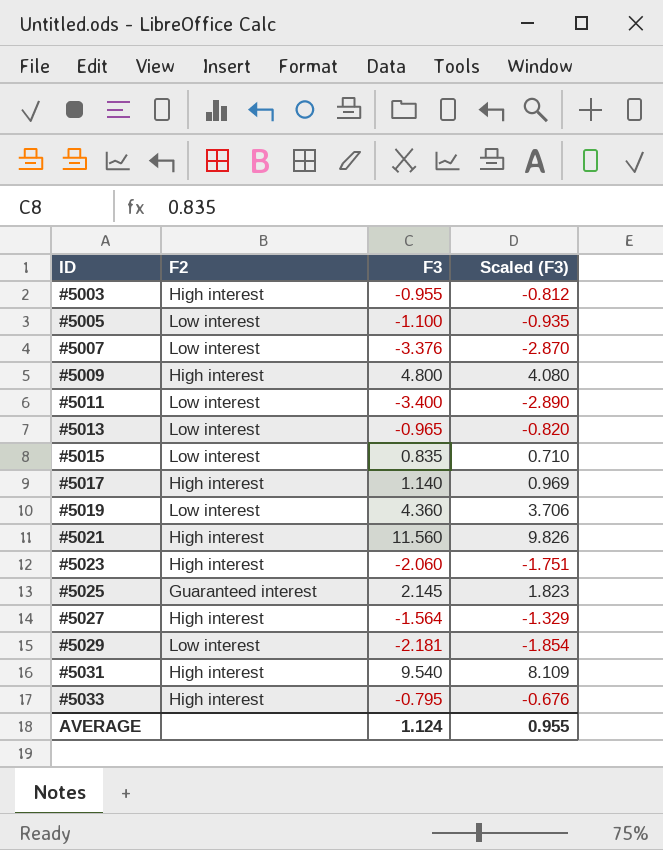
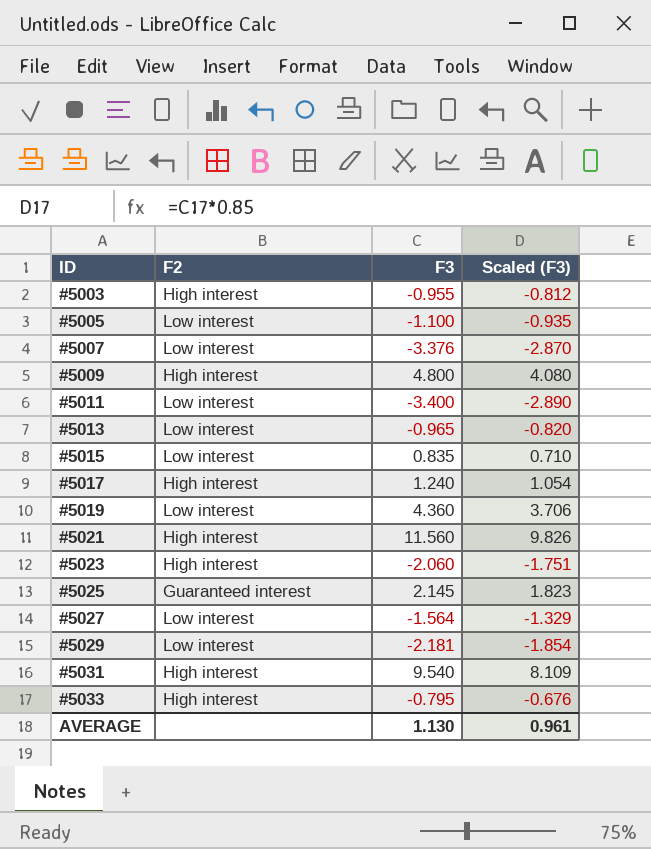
#5017 | F3: 1.140 -> 1.240
#5017 | Scaled (F3): 0.969 -> 1.054
#5027 | F2: High interest -> Low interest
AVERAGE | F3: 1.124 -> 1.130
AVERAGE | Scaled (F3): 0.955 -> 0.961

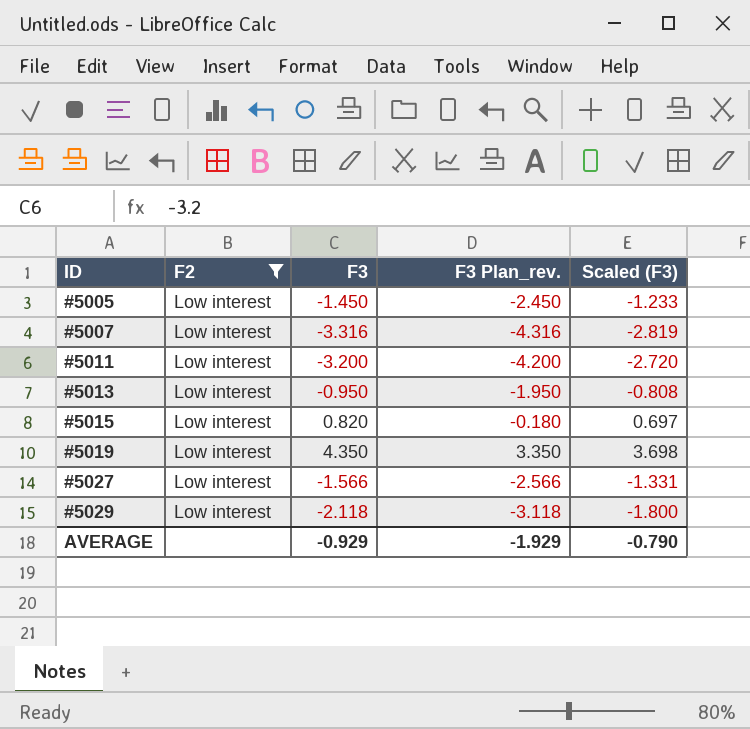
filter: none -> F2 = Low interest
column F3 Plan_rev. | formula: none -> [F3] - 1
#5005 | F3: -1.100 -> -1.450
#5005 | Scaled (F3): -0.935 -> -1.233
#5007 | F3: -3.376 -> -3.316
#5007 | Scaled (F3): -2.870 -> -2.819
#5011 | F3: -3.400 -> -3.200
#5011 | Scaled (F3): -2.890 -> -2.720
#5013 | F3: -0.965 -> -0.950
#5013 | Scaled (F3): -0.820 -> -0.808
#5015 | F3: 0.835 -> 0.820
#5015 | Scaled (F3): 0.710 -> 0.697
#5019 | F3: 4.360 -> 4.350
#5019 | Scaled (F3): 3.706 -> 3.698
#5027 | F3: -1.564 -> -1.566
#5027 | Scaled (F3): -1.329 -> -1.331
#5029 | F3: -2.181 -> -2.118
#5029 | Scaled (F3): -1.854 -> -1.800
AVERAGE | F3: 1.130 -> -0.929
AVERAGE | Scaled (F3): 0.961 -> -0.790

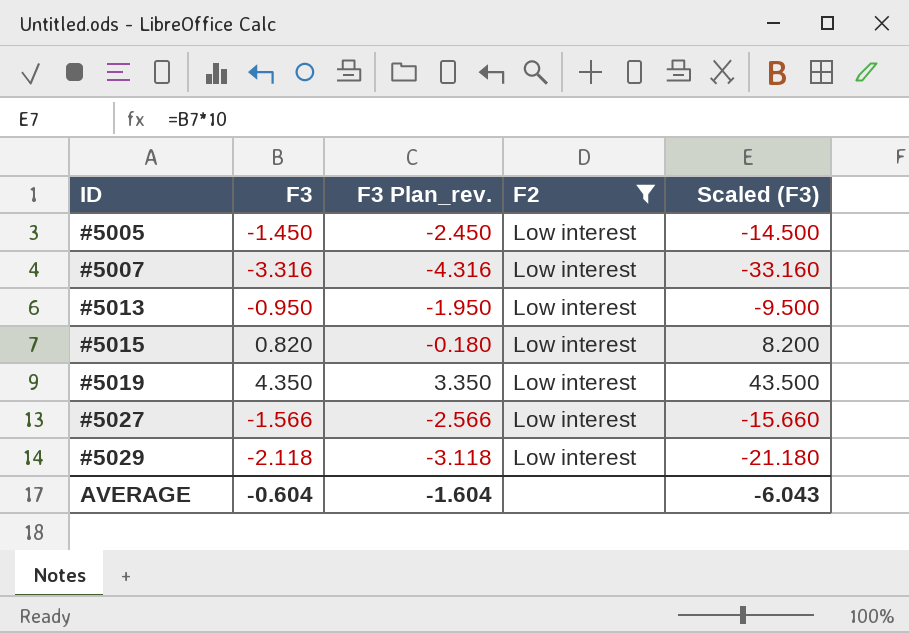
column F2 | position: 2 -> 4
column Scaled (F3) | formula: [F3] * 0.85 -> [F3] * 10
row #5011: Low interest | -3.200 | -4.200 | -2.720 -> none
AVERAGE | F3: -0.929 -> -0.604
AVERAGE | F3 Plan_rev.: -1.929 -> -1.604
AVERAGE | Scaled (F3): -0.790 -> -6.043

